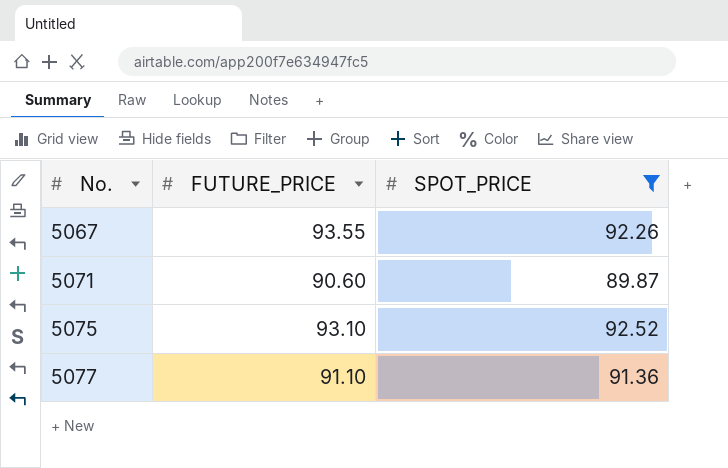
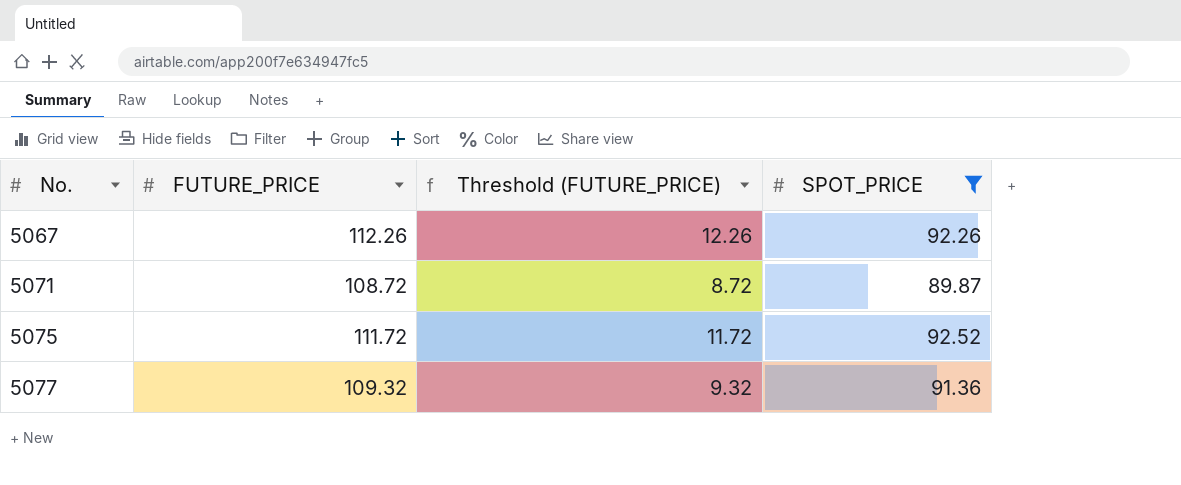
column Threshold (FUTURE_PRICE) | formula: none -> [FUTURE_PRICE] - 100
5067 | FUTURE_PRICE: 93.55 -> 112.26
5071 | FUTURE_PRICE: 90.60 -> 108.72
5075 | FUTURE_PRICE: 93.10 -> 111.72
5077 | FUTURE_PRICE: 91.10 -> 109.32

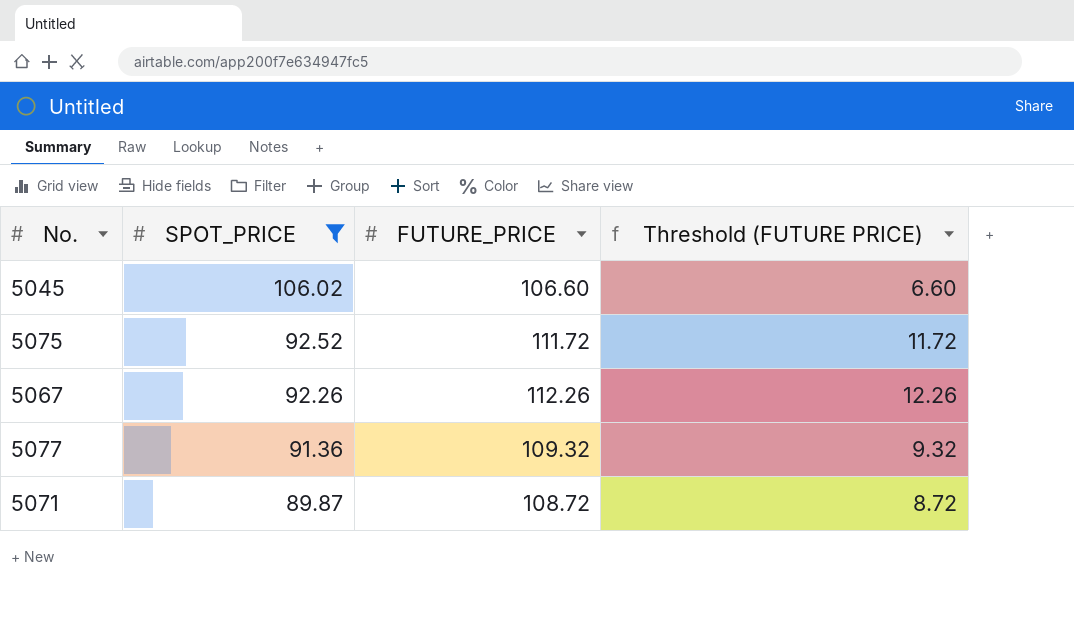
row order: No. ascending -> SPOT_PRICE descending
column SPOT_PRICE | position: 4 -> 2
column name: Threshold (FUTURE_PRICE) -> Threshold (FUTURE PRICE)
row 5045: none -> 106.02 | 106.60 | 6.60

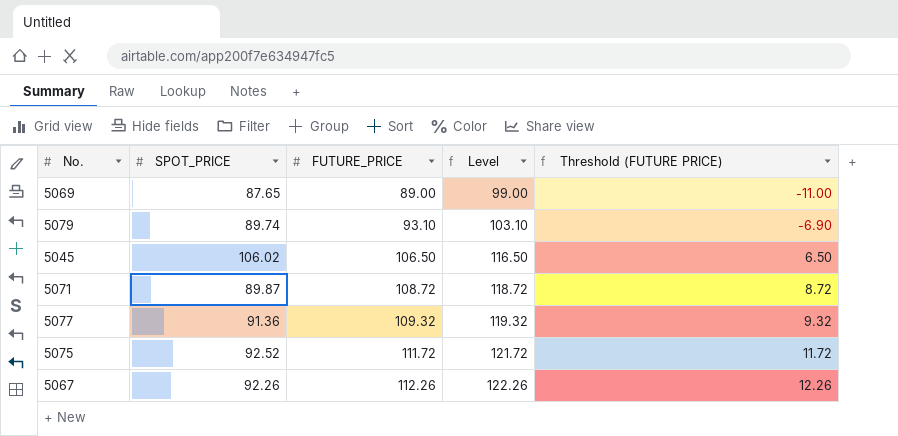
filter: SPOT_PRICE >= 89.87 -> none
row order: SPOT_PRICE descending -> FUTURE_PRICE ascending
column Level | formula: none -> [FUTURE_PRICE] + 10
5045 | FUTURE_PRICE: 106.60 -> 106.50
5045 | Threshold (FUTURE PRICE): 6.60 -> 6.50

